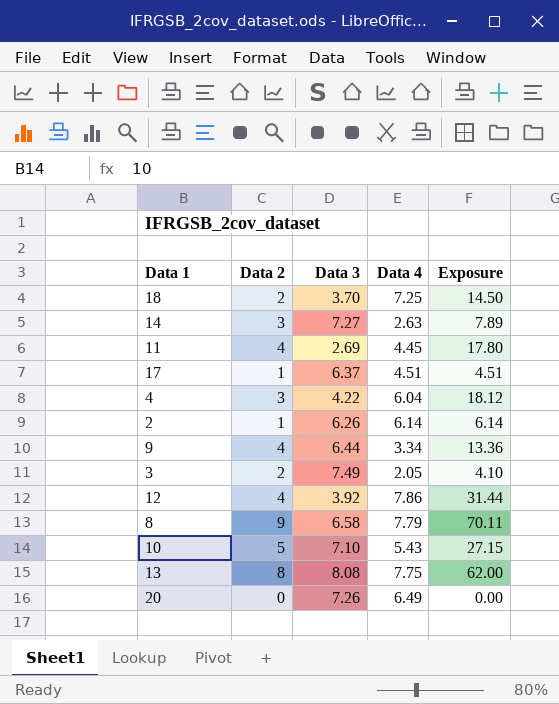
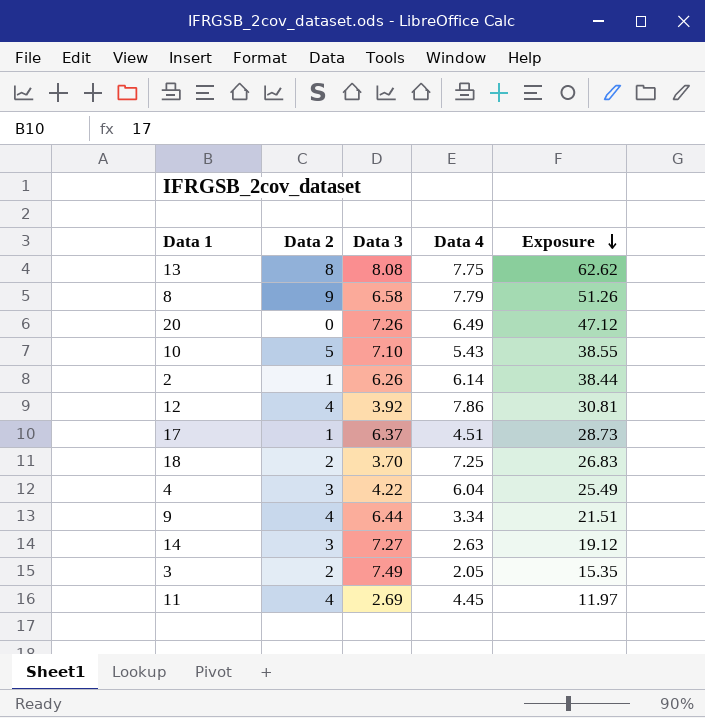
row order: none -> Exposure descending
column Exposure | formula: [Data 2] * [Data 4] -> [Data 3] * [Data 4]

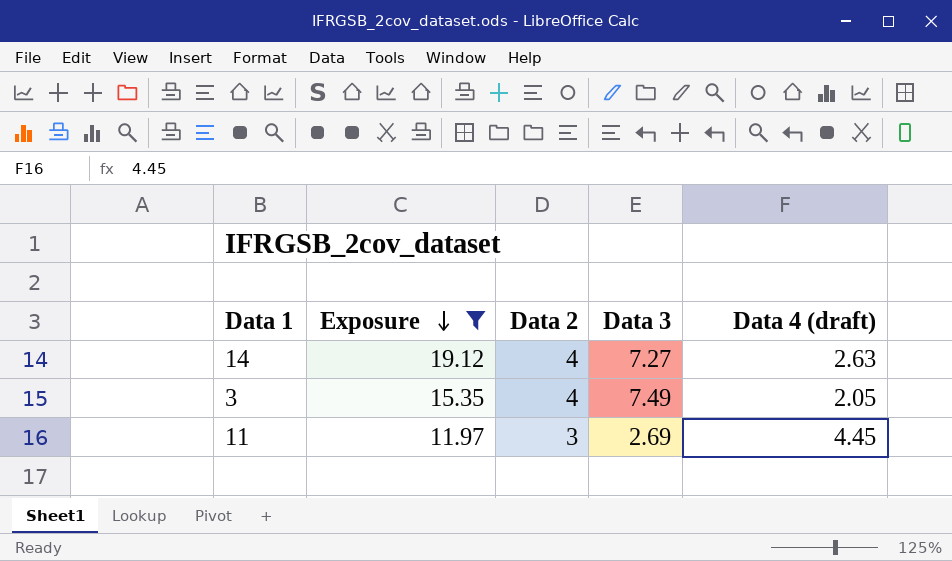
filter: none -> Exposure <= 19.12
column Exposure | position: 5 -> 2
column name: Data 4 -> Data 4 (draft)
14 | Data 2: 3 -> 4
3 | Data 2: 2 -> 4
11 | Data 2: 4 -> 3

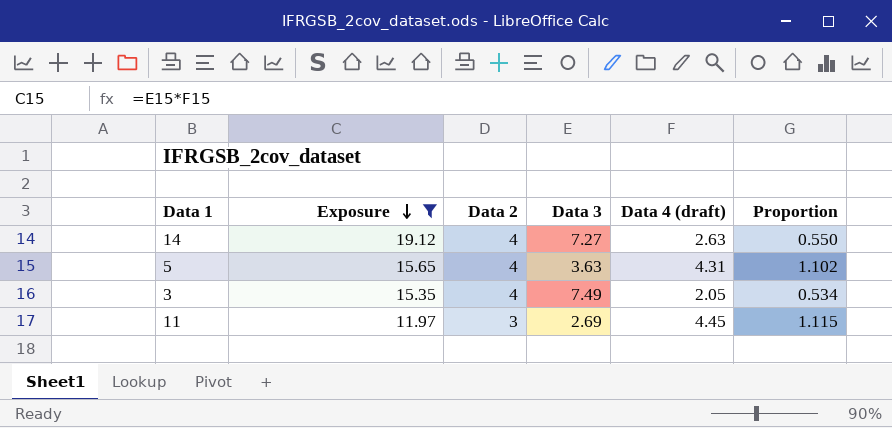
column Proportion | formula: none -> [Data 2] / [Data 3]
row 5: none -> 15.65 | 4 | 3.63 | 4.31 | 1.102

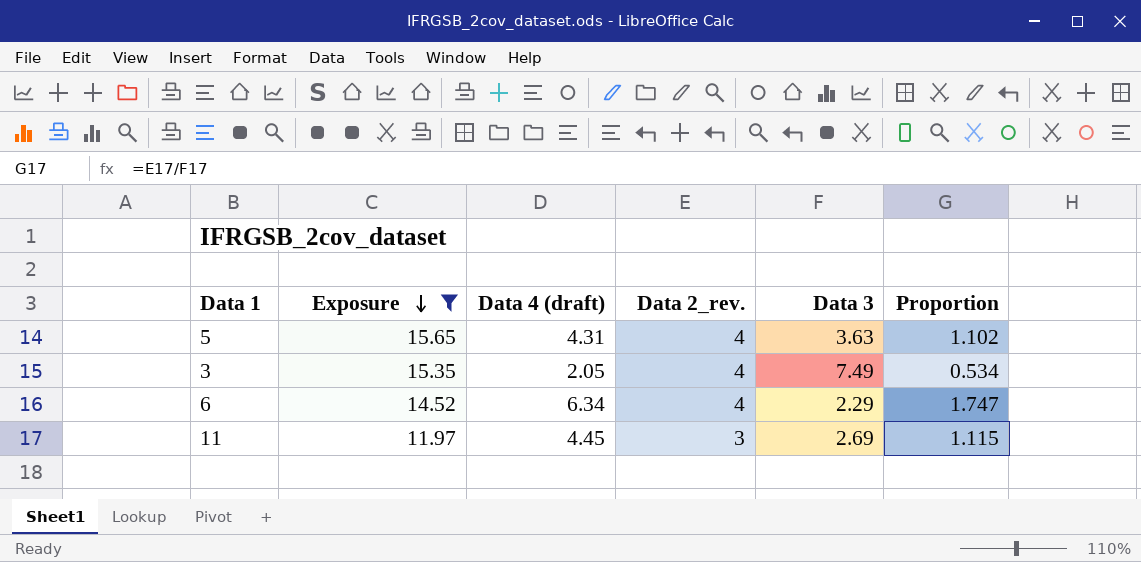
column Data 4 (draft) | position: 5 -> 3
column name: Data 2 -> Data 2_rev.
row 14: 19.12 | 4 | 7.27 | 2.63 | 0.550 -> none
row 6: none -> 14.52 | 6.34 | 4 | 2.29 | 1.747

